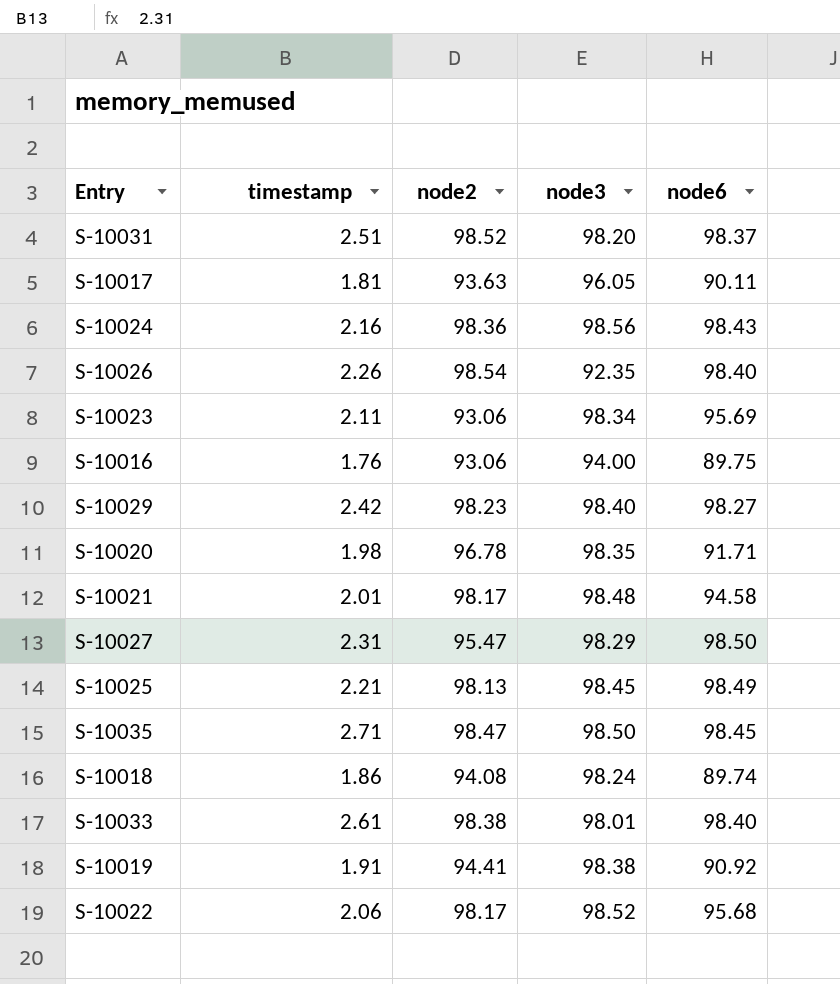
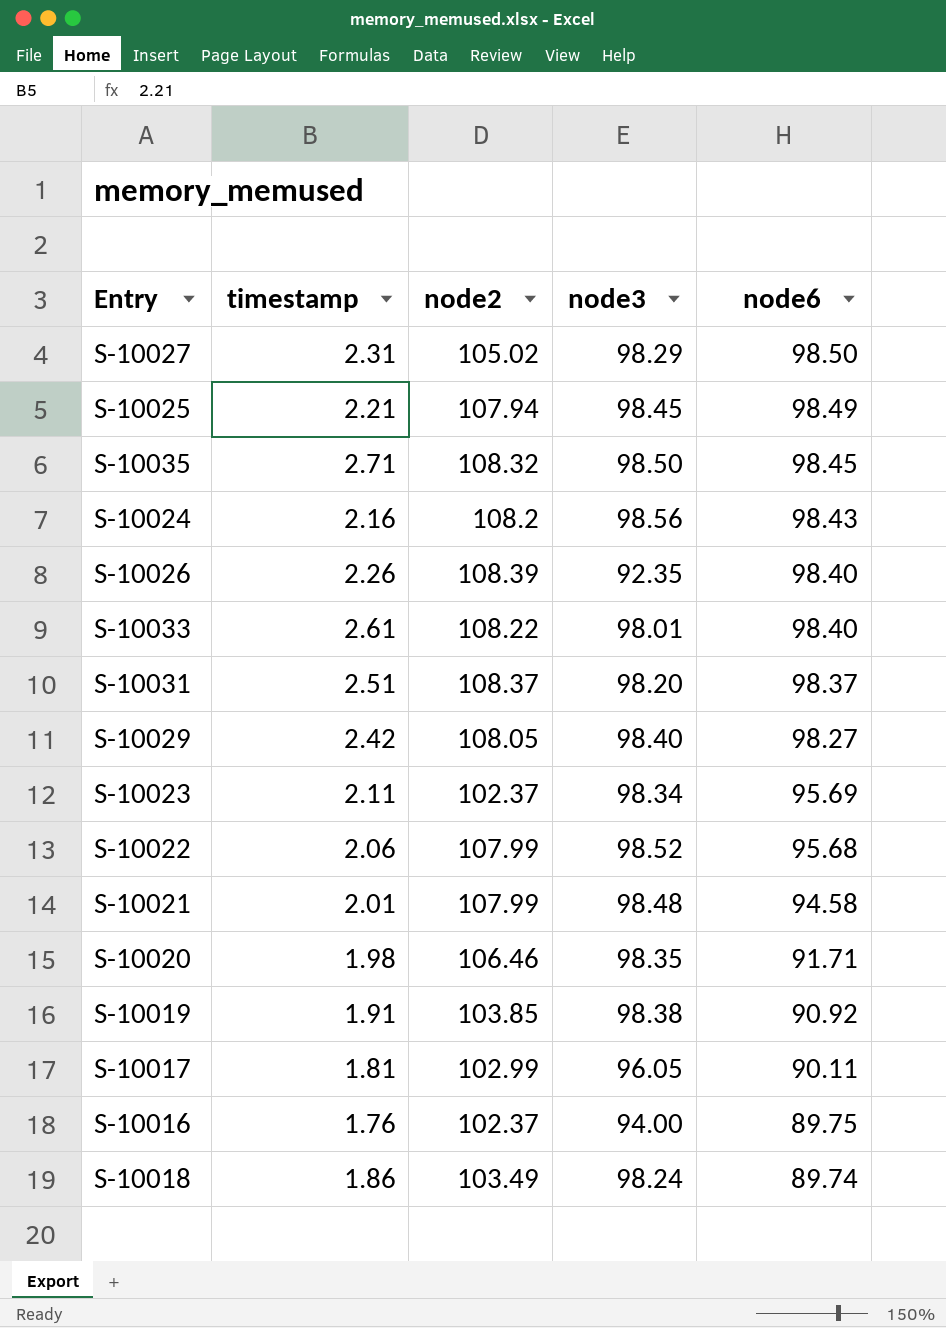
row order: none -> node6 descending
S-10027 | node2: 95.47 -> 105.02
S-10025 | node2: 98.13 -> 107.94
S-10035 | node2: 98.47 -> 108.32
S-10024 | node2: 98.36 -> 108.2
S-10026 | node2: 98.54 -> 108.39
S-10033 | node2: 98.38 -> 108.22
S-10031 | node2: 98.52 -> 108.37
S-10029 | node2: 98.23 -> 108.05
S-10023 | node2: 93.06 -> 102.37
S-10022 | node2: 98.17 -> 107.99
S-10021 | node2: 98.17 -> 107.99
S-10020 | node2: 96.78 -> 106.46
S-10019 | node2: 94.41 -> 103.85
S-10017 | node2: 93.63 -> 102.99
S-10016 | node2: 93.06 -> 102.37
S-10018 | node2: 94.08 -> 103.49

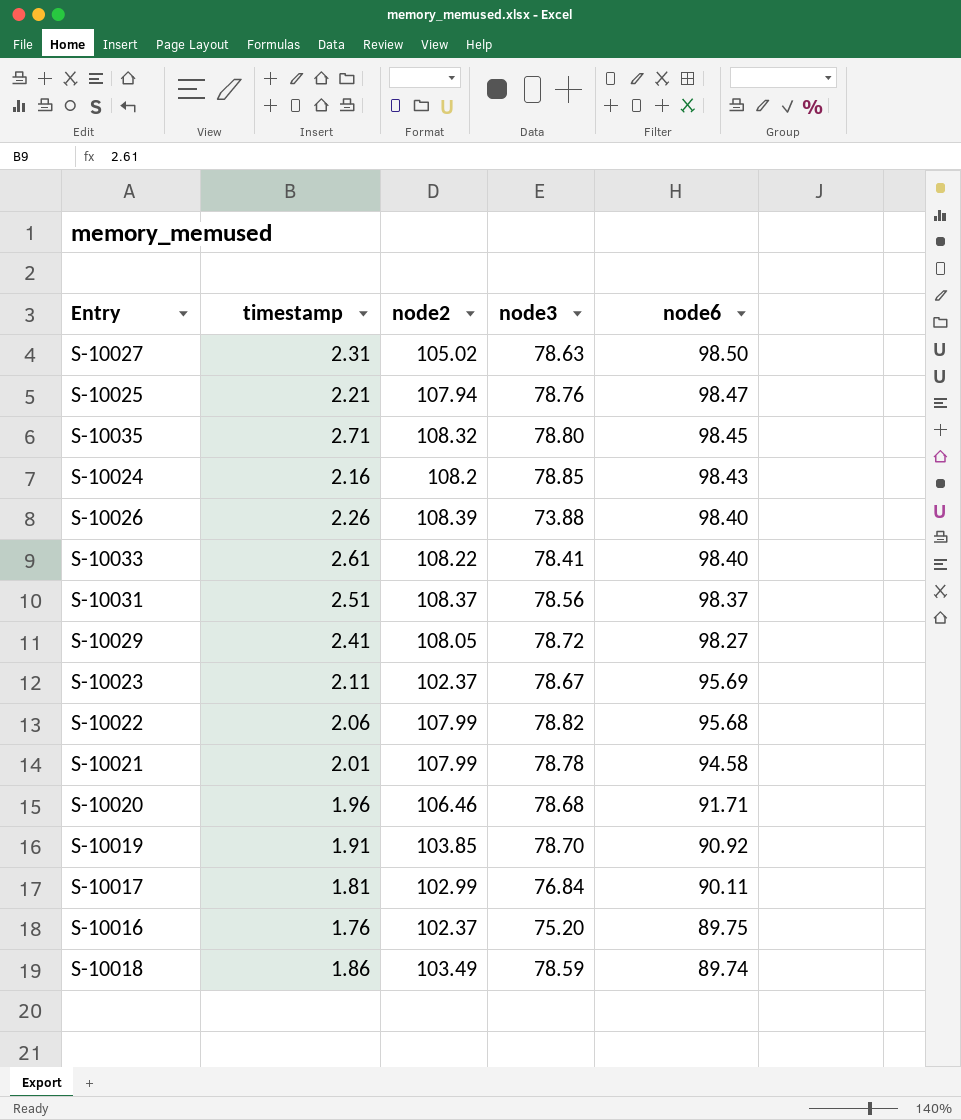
S-10027 | node3: 98.29 -> 78.63
S-10025 | node3: 98.45 -> 78.76
S-10025 | node6: 98.49 -> 98.47
S-10035 | node3: 98.50 -> 78.80
S-10024 | node3: 98.56 -> 78.85
S-10026 | node3: 92.35 -> 73.88
S-10033 | node3: 98.01 -> 78.41
S-10031 | node3: 98.20 -> 78.56
S-10029 | timestamp: 2.42 -> 2.41
S-10029 | node3: 98.40 -> 78.72
S-10023 | node3: 98.34 -> 78.67
S-10022 | node3: 98.52 -> 78.82
S-10021 | node3: 98.48 -> 78.78
S-10020 | timestamp: 1.98 -> 1.96
S-10020 | node3: 98.35 -> 78.68
S-10019 | node3: 98.38 -> 78.70
S-10017 | node3: 96.05 -> 76.84
S-10016 | node3: 94.00 -> 75.20
S-10018 | node3: 98.24 -> 78.59

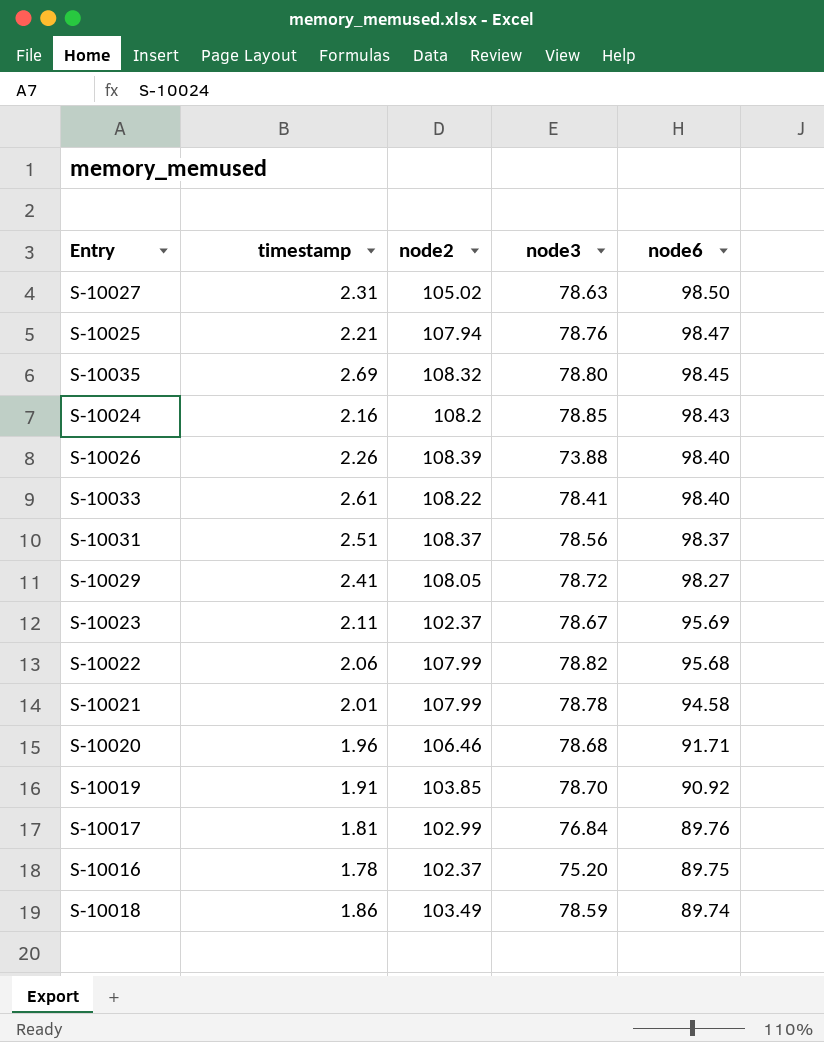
S-10035 | timestamp: 2.71 -> 2.69
S-10017 | node6: 90.11 -> 89.76
S-10016 | timestamp: 1.76 -> 1.78

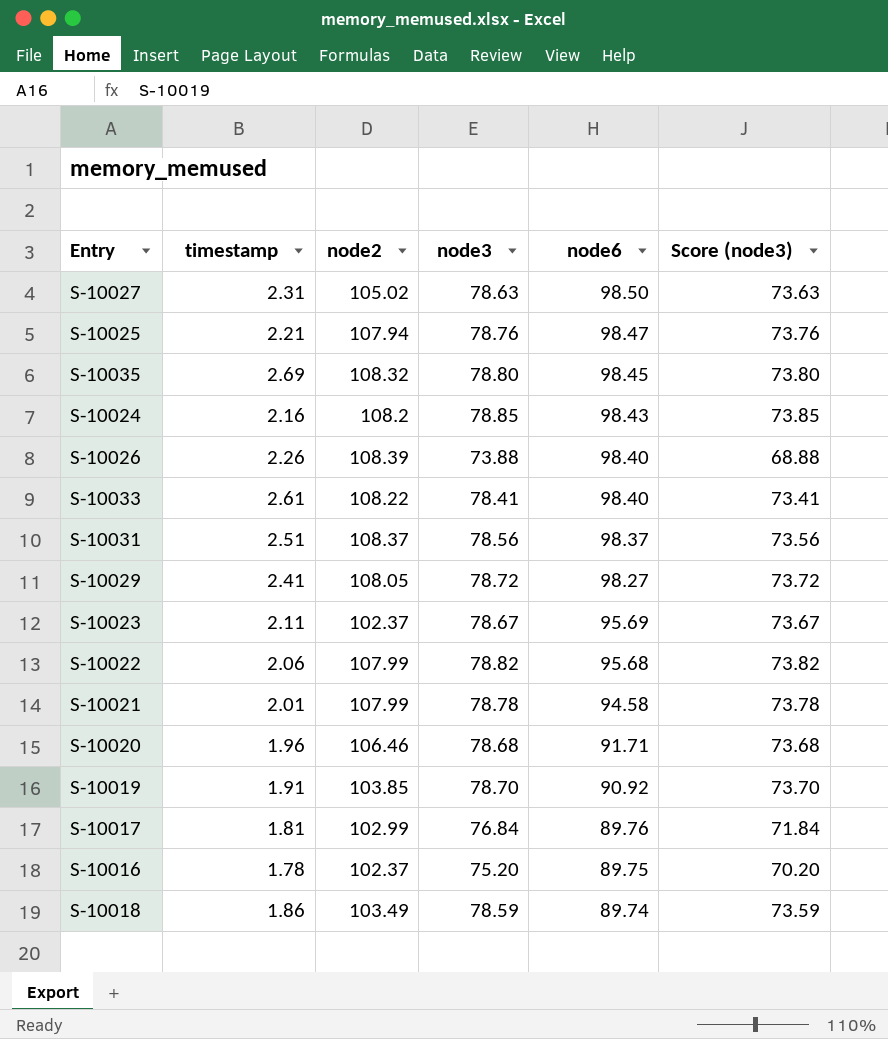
column Score (node3) | formula: none -> [node3] - 5

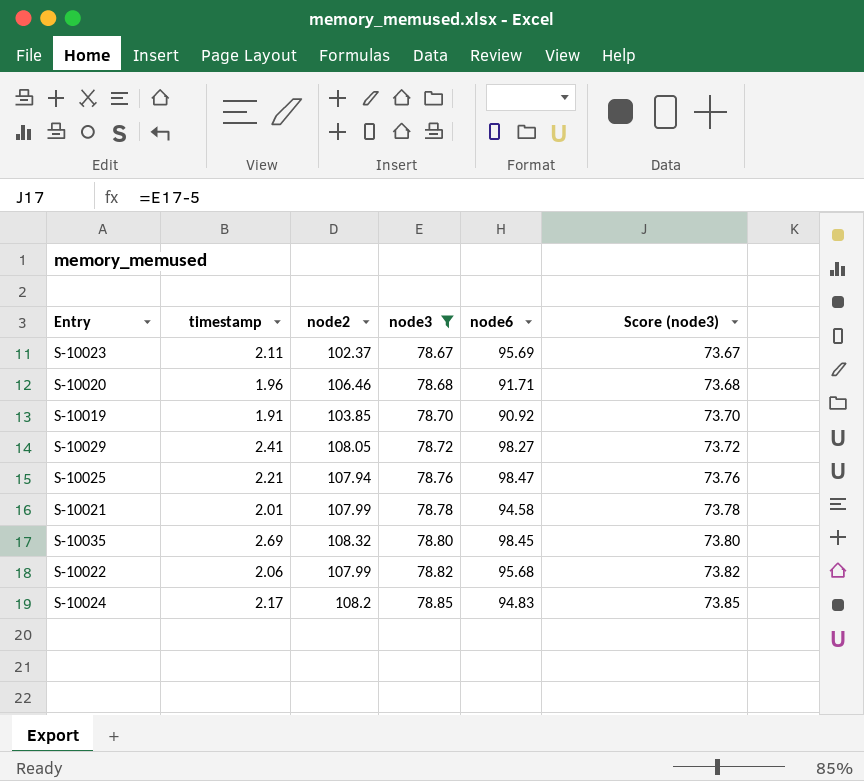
filter: none -> node3 >= 78.67
row order: node6 descending -> node3 ascending
S-10024 | timestamp: 2.16 -> 2.17
S-10024 | node6: 98.43 -> 94.83

